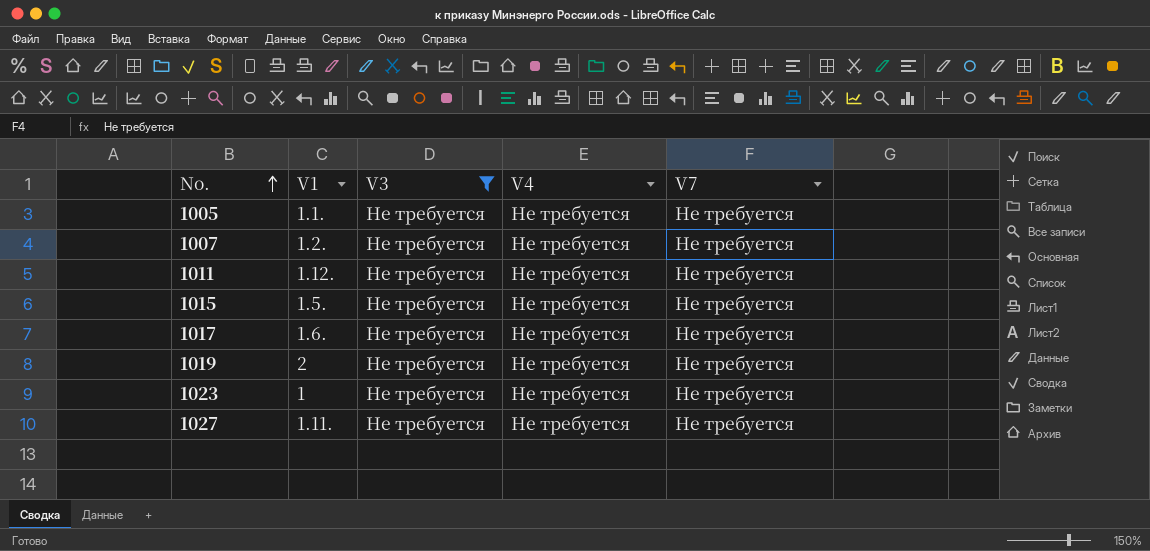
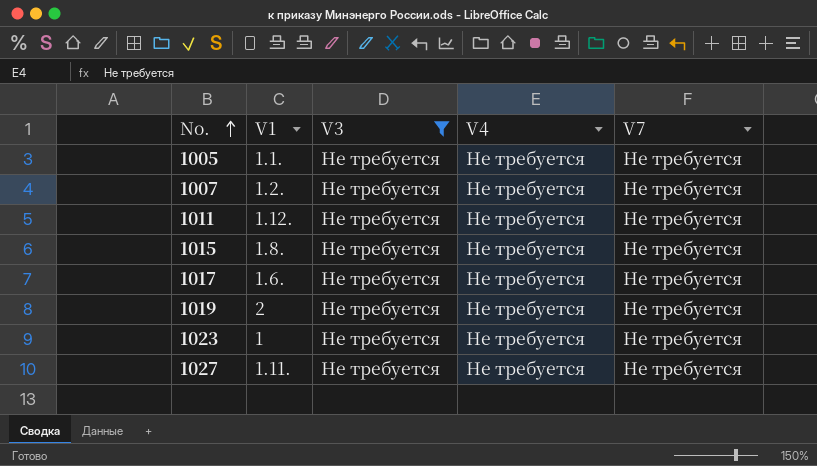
1015 | V1: 1.5. -> 1.8.

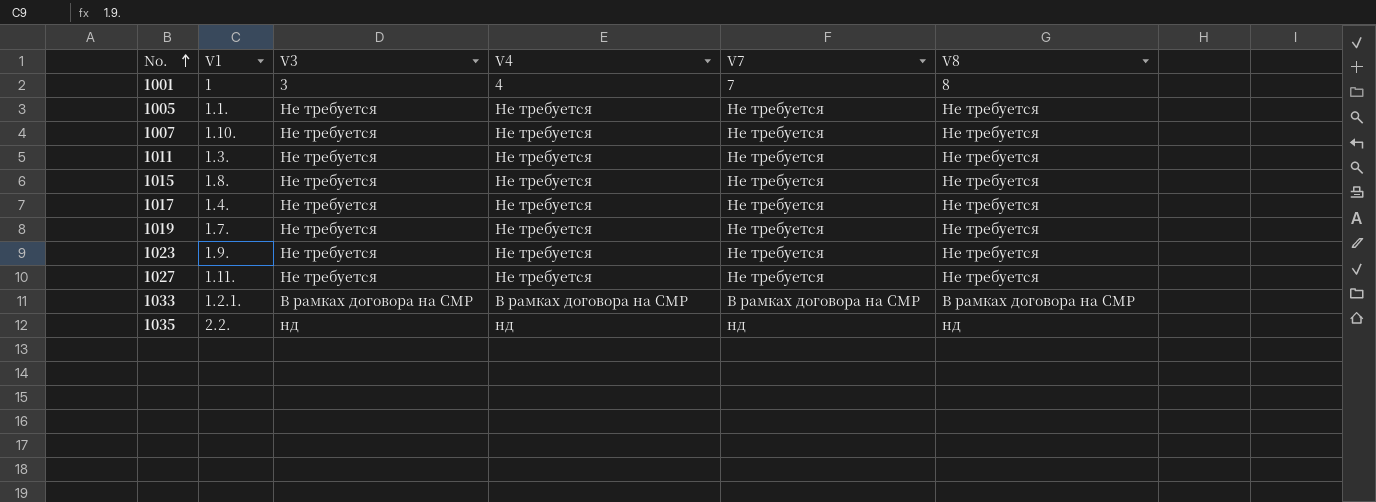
filter: V3 = Не требуется -> none
column V8 | position: none -> 6
1007 | V1: 1.2. -> 1.10.
1011 | V1: 1.12. -> 1.3.
1017 | V1: 1.6. -> 1.4.
1019 | V1: 2 -> 1.7.
1023 | V1: 1 -> 1.9.

